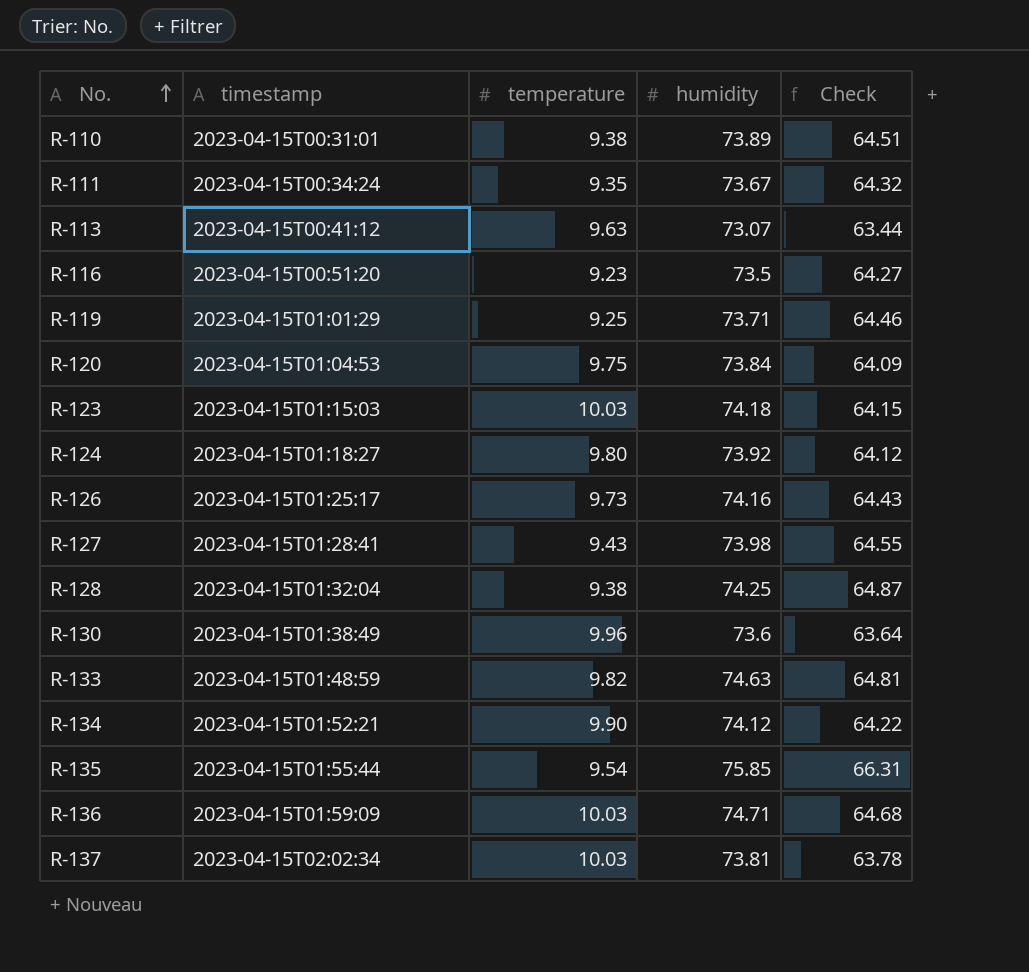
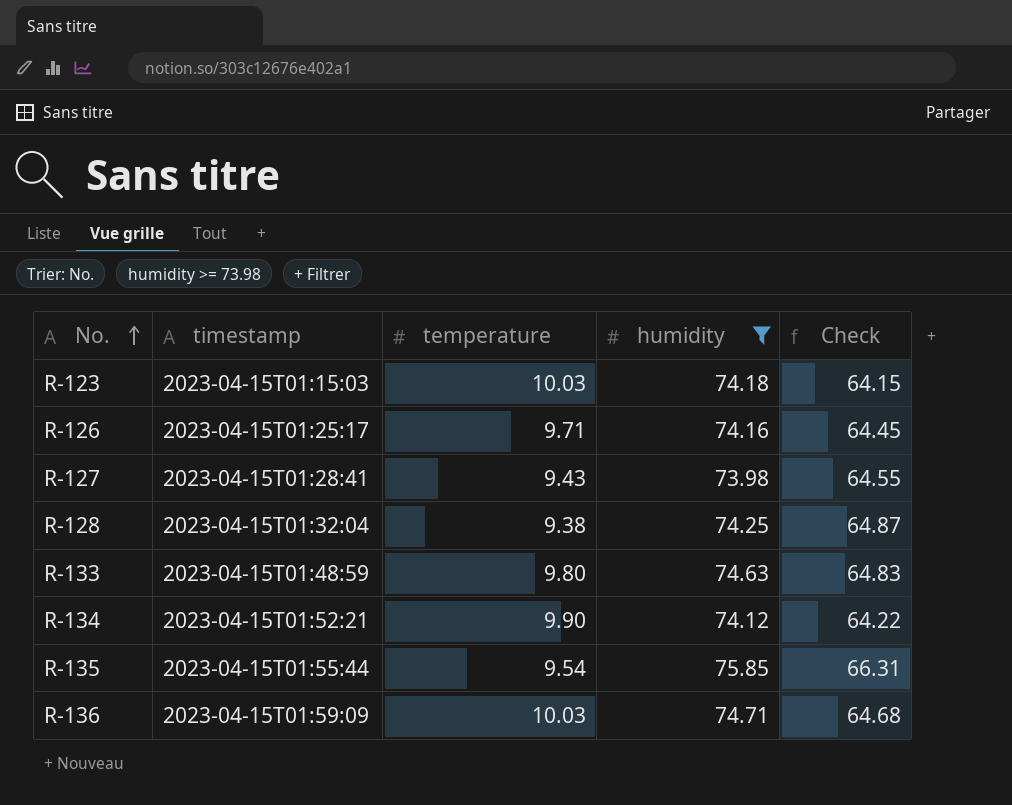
filter: none -> humidity >= 73.98
R-126 | temperature: 9.73 -> 9.71
R-126 | Check: 64.43 -> 64.45
R-133 | temperature: 9.82 -> 9.80
R-133 | Check: 64.81 -> 64.83

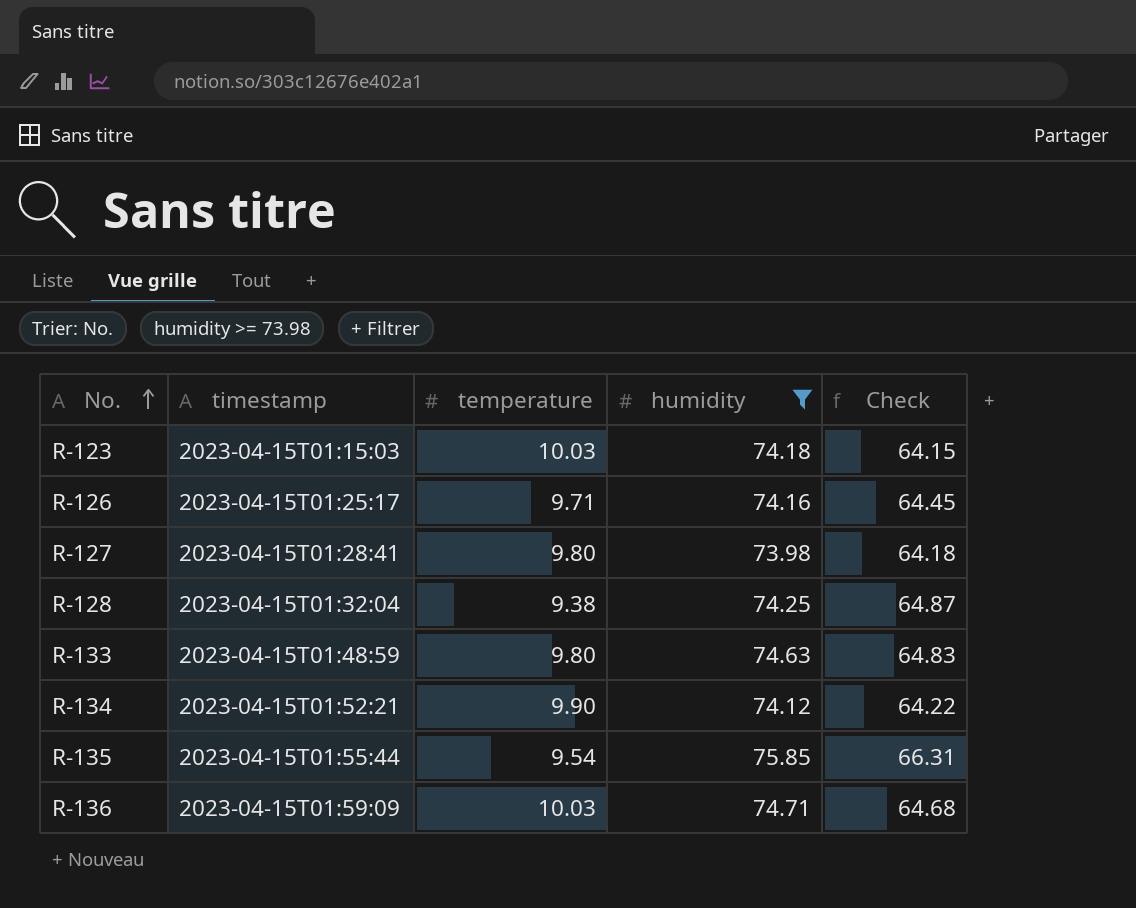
R-127 | temperature: 9.43 -> 9.80
R-127 | Check: 64.55 -> 64.18

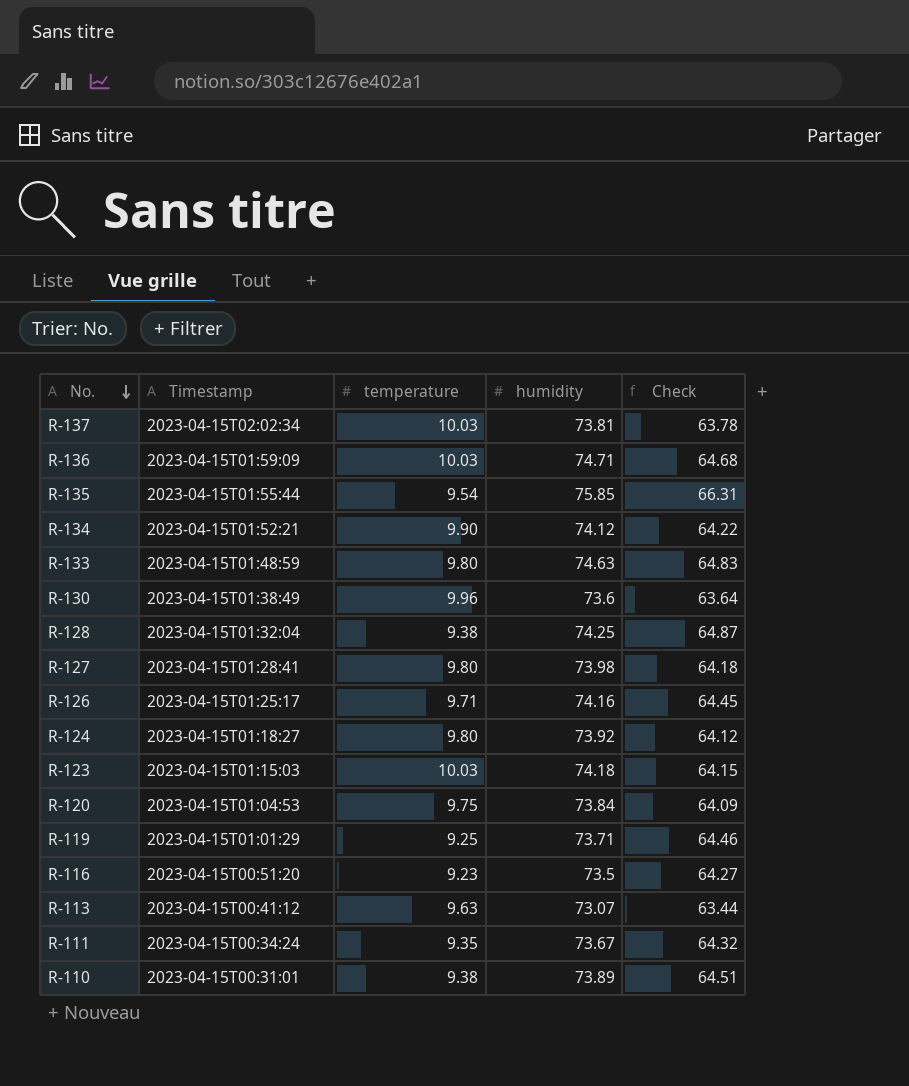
filter: humidity >= 73.98 -> none
row order: No. ascending -> No. descending
column name: timestamp -> Timestamp

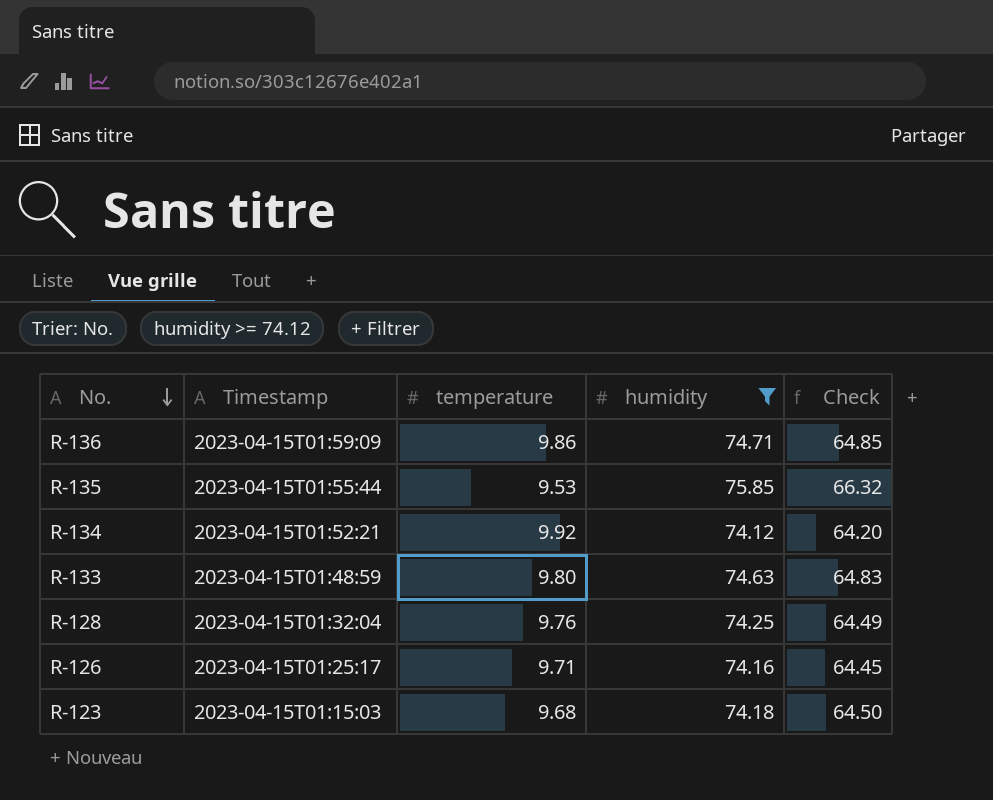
filter: none -> humidity >= 74.12
R-136 | temperature: 10.03 -> 9.86
R-136 | Check: 64.68 -> 64.85
R-135 | temperature: 9.54 -> 9.53
R-135 | Check: 66.31 -> 66.32
R-134 | temperature: 9.90 -> 9.92
R-134 | Check: 64.22 -> 64.20
R-128 | temperature: 9.38 -> 9.76
R-128 | Check: 64.87 -> 64.49
R-123 | temperature: 10.03 -> 9.68
R-123 | Check: 64.15 -> 64.50

